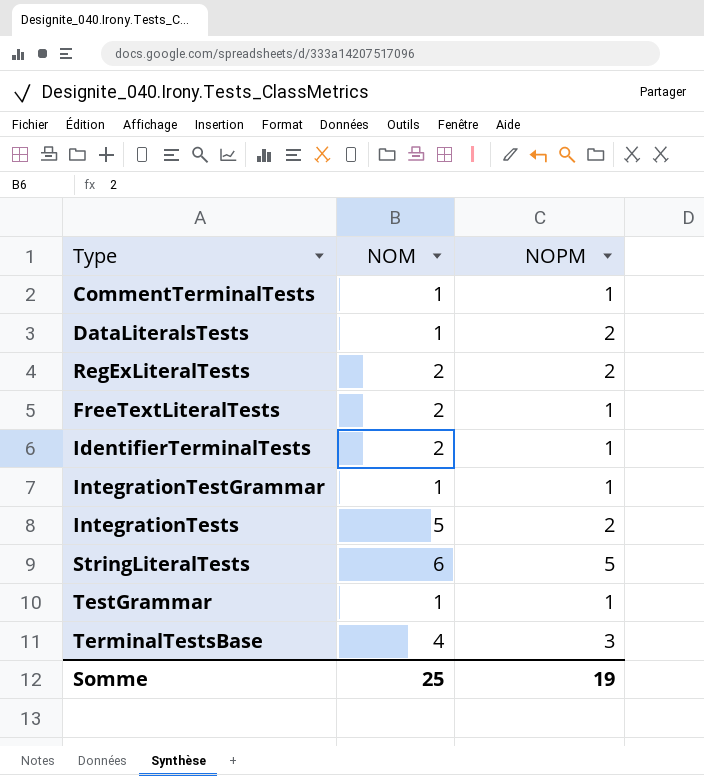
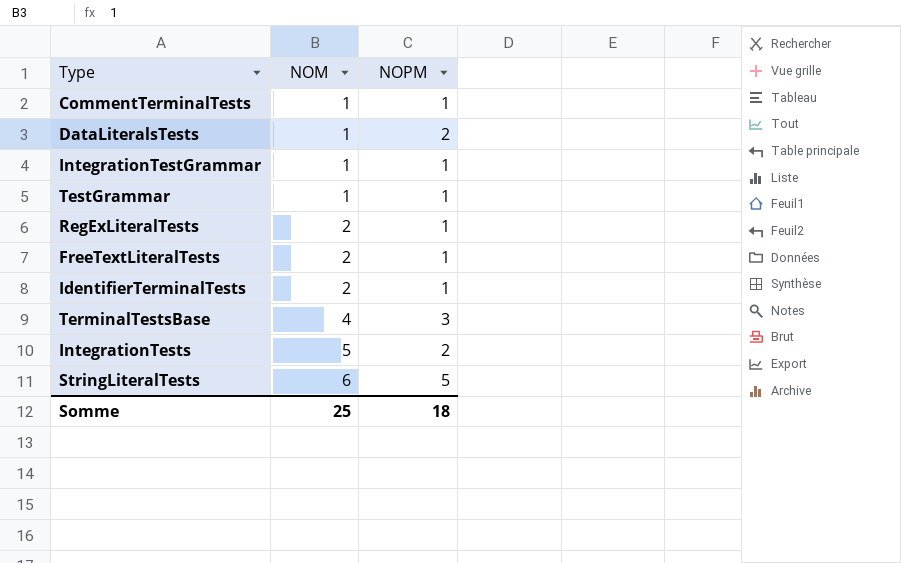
row order: none -> NOM ascending
RegExLiteralTests | NOPM: 2 -> 1
Somme | NOPM: 19 -> 18

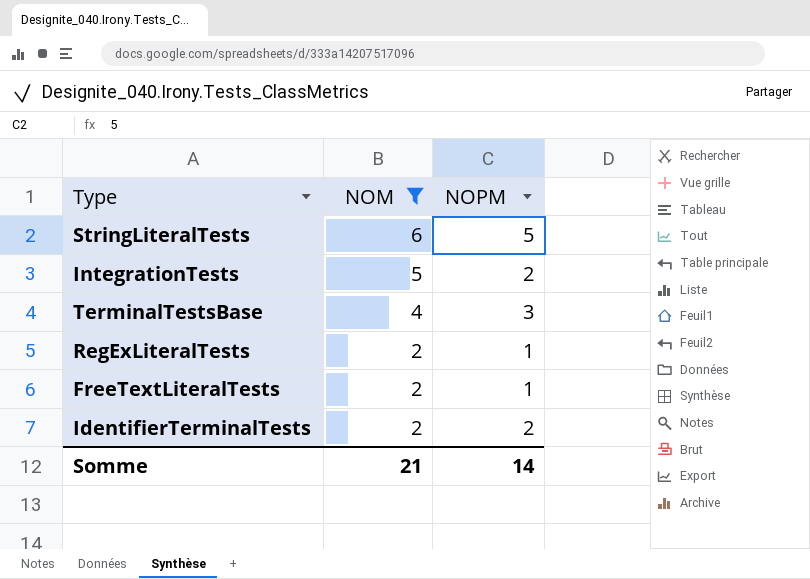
filter: none -> NOM != 1
row order: NOM ascending -> NOM descending
IdentifierTerminalTests | NOPM: 1 -> 2
Somme | NOM: 25 -> 21
Somme | NOPM: 18 -> 14

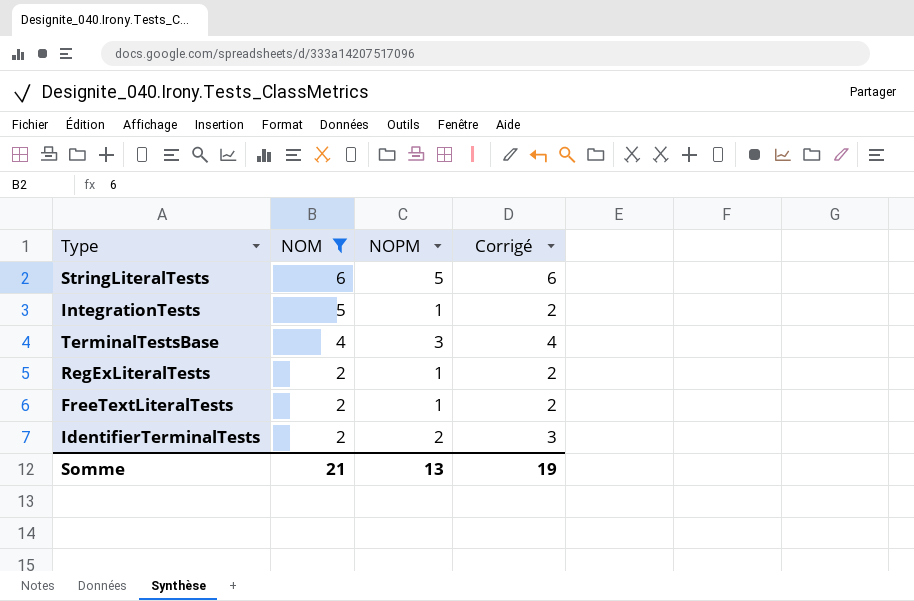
column Corrigé | formula: none -> [NOPM] + 1
IntegrationTests | NOPM: 2 -> 1
Somme | NOPM: 14 -> 13

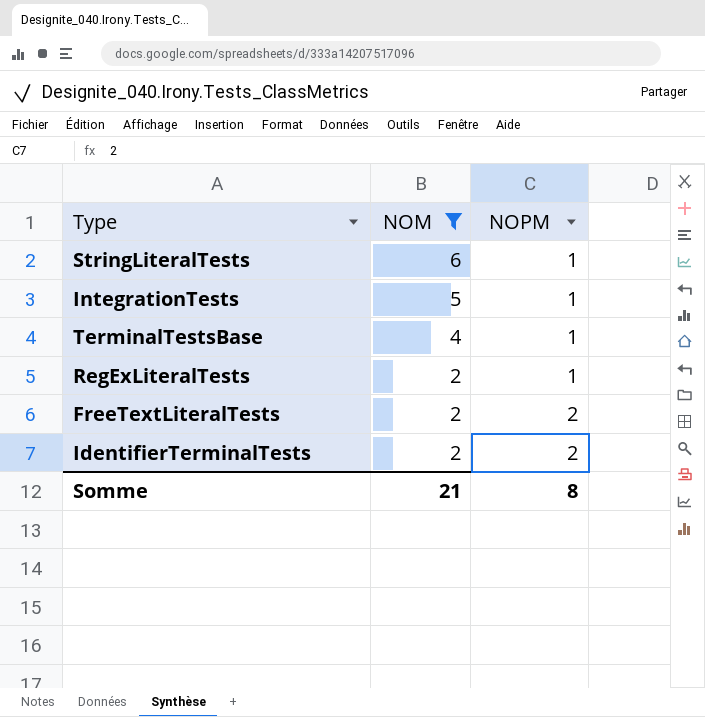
column Corrigé | formula: [NOPM] + 1 -> none
StringLiteralTests | NOPM: 5 -> 1
TerminalTestsBase | NOPM: 3 -> 1
FreeTextLiteralTests | NOPM: 1 -> 2
Somme | NOPM: 13 -> 8

